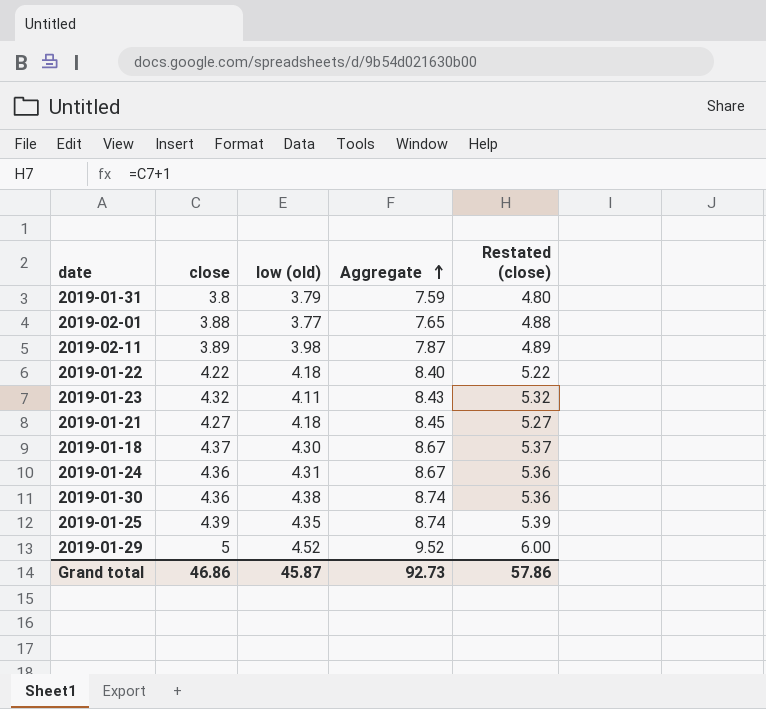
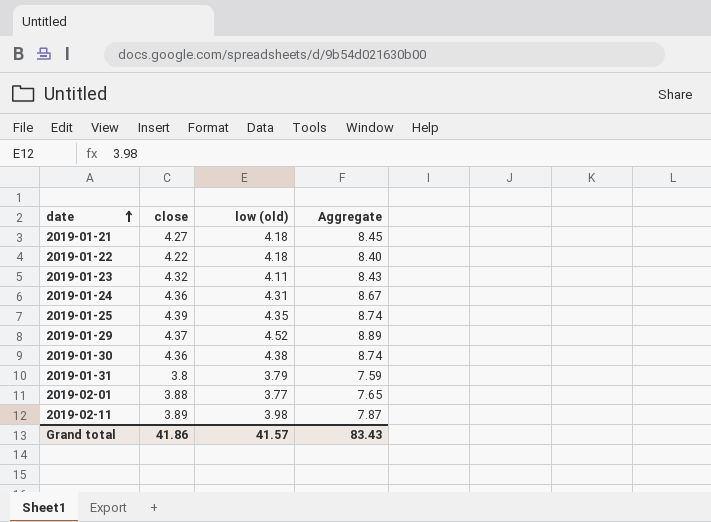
row order: Aggregate ascending -> date ascending
column Restated (close) | formula: [close] + 1 -> none
row 2019-01-18: 4.37 | 4.30 | 8.67 | 5.37 -> none
2019-01-29 | close: 5 -> 4.37
2019-01-29 | Aggregate: 9.52 -> 8.89
Grand total | close: 46.86 -> 41.86
Grand total | low (old): 45.87 -> 41.57
Grand total | Aggregate: 92.73 -> 83.43

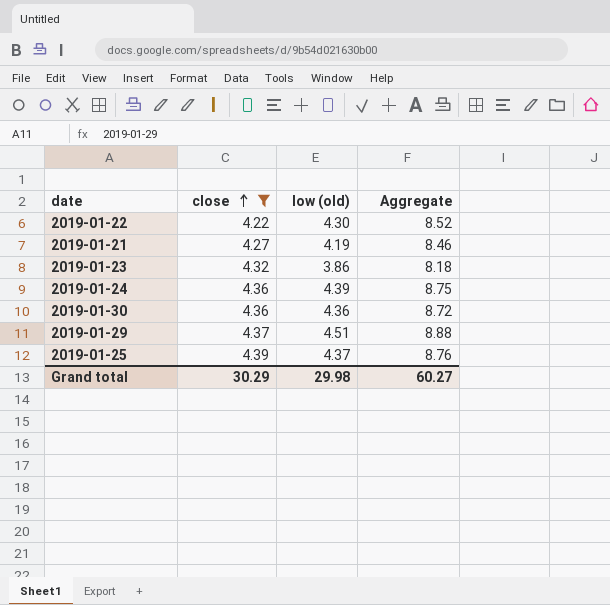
filter: none -> close >= 4.22
row order: date ascending -> close ascending
2019-01-22 | low (old): 4.18 -> 4.30
2019-01-22 | Aggregate: 8.40 -> 8.52
2019-01-21 | low (old): 4.18 -> 4.19
2019-01-21 | Aggregate: 8.45 -> 8.46
2019-01-23 | low (old): 4.11 -> 3.86
2019-01-23 | Aggregate: 8.43 -> 8.18
2019-01-24 | low (old): 4.31 -> 4.39
2019-01-24 | Aggregate: 8.67 -> 8.75
2019-01-30 | low (old): 4.38 -> 4.36
2019-01-30 | Aggregate: 8.74 -> 8.72
2019-01-29 | low (old): 4.52 -> 4.51
2019-01-29 | Aggregate: 8.89 -> 8.88
2019-01-25 | low (old): 4.35 -> 4.37
2019-01-25 | Aggregate: 8.74 -> 8.76
Grand total | close: 41.86 -> 30.29
Grand total | low (old): 41.57 -> 29.98
Grand total | Aggregate: 83.43 -> 60.27

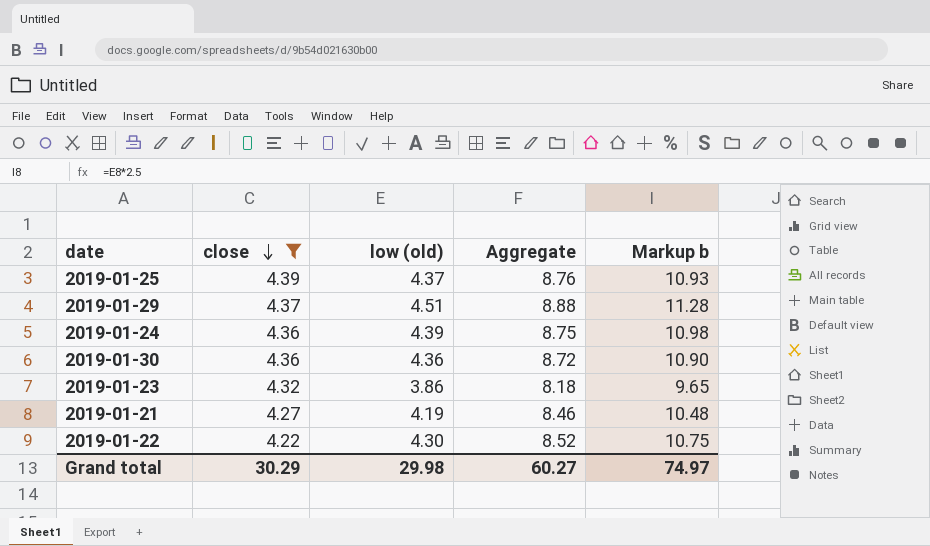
row order: close ascending -> close descending
column Markup b | formula: none -> [low (old)] * 2.5

